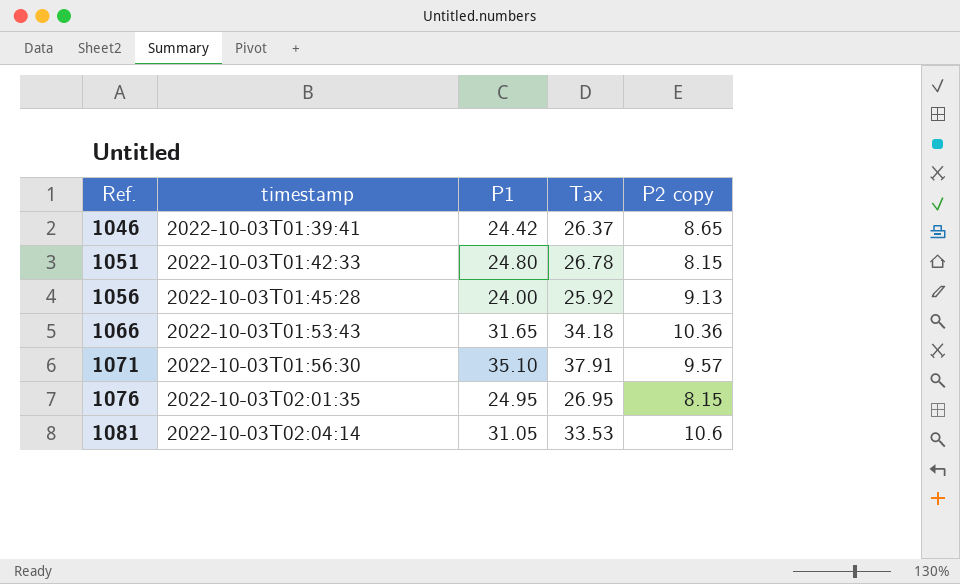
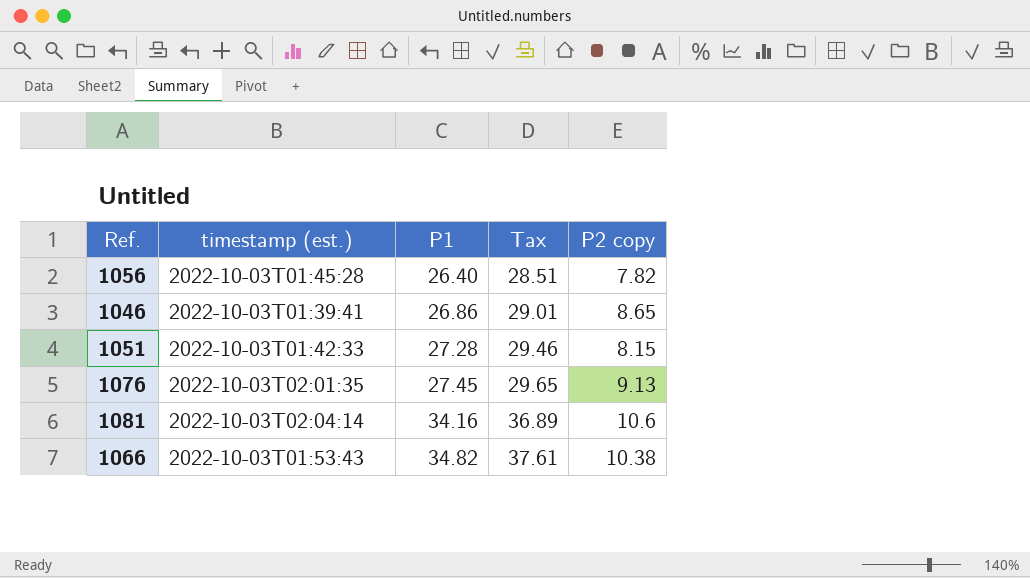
row order: Ref. ascending -> P1 ascending
column name: timestamp -> timestamp (est.)
row 1071: 2022-10-03T01:56:30 | 35.10 | 37.91 | 9.57 -> none
1056 | P1: 24.00 -> 26.40
1056 | Tax: 25.92 -> 28.51
1056 | P2 copy: 9.13 -> 7.82
1046 | P1: 24.42 -> 26.86
1046 | Tax: 26.37 -> 29.01
1051 | P1: 24.80 -> 27.28
1051 | Tax: 26.78 -> 29.46
1076 | P1: 24.95 -> 27.45
1076 | Tax: 26.95 -> 29.65
1076 | P2 copy: 8.15 -> 9.13
1081 | P1: 31.05 -> 34.16
1081 | Tax: 33.53 -> 36.89
1066 | P1: 31.65 -> 34.82
1066 | Tax: 34.18 -> 37.61
1066 | P2 copy: 10.36 -> 10.38

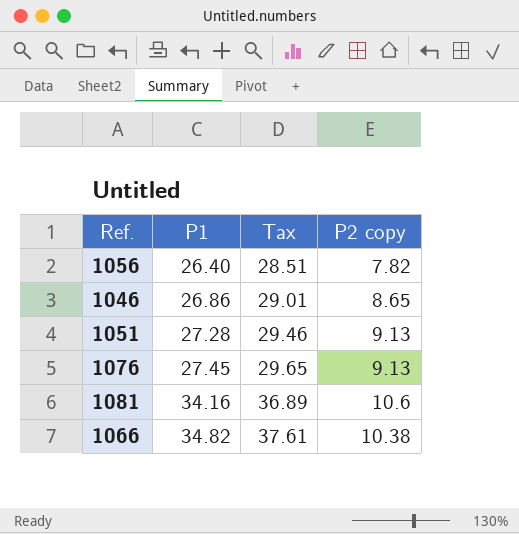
column timestamp (est.) | position: 2 -> none
1051 | P2 copy: 8.15 -> 9.13

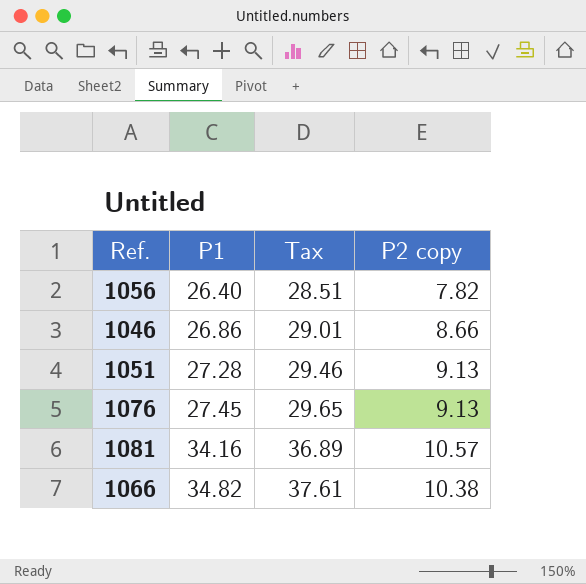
1046 | P2 copy: 8.65 -> 8.66
1081 | P2 copy: 10.6 -> 10.57

